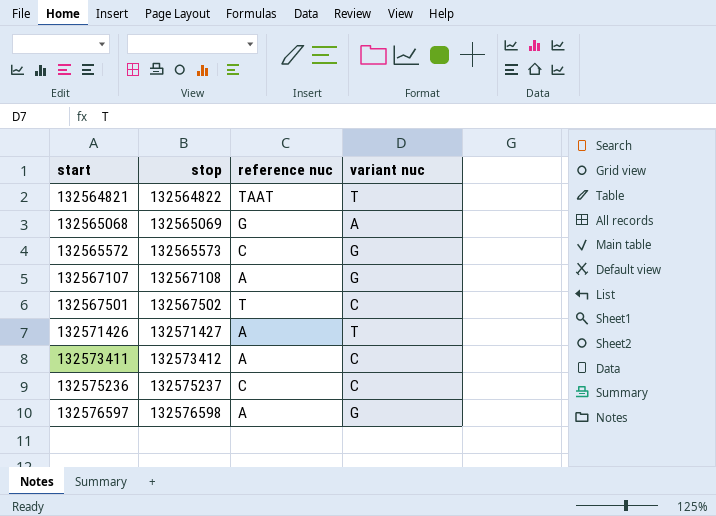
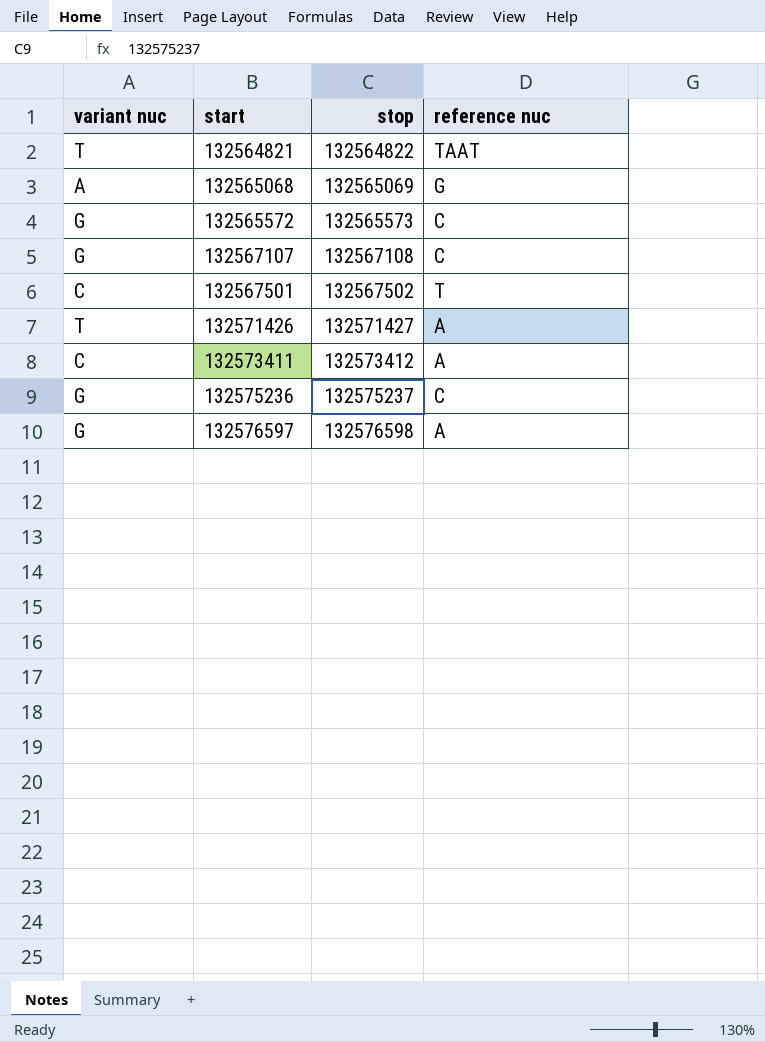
column variant nuc | position: 4 -> 1
132567107 | reference nuc: A -> C
132575236 | variant nuc: C -> G

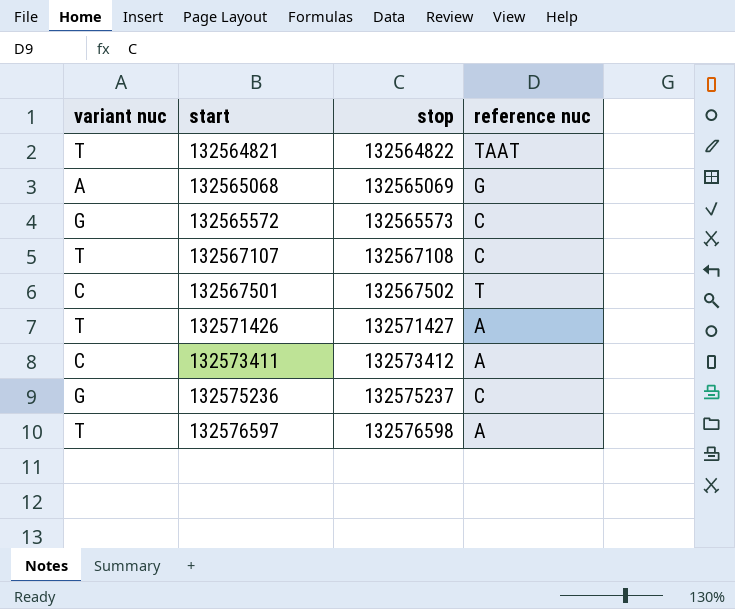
132567107 | variant nuc: G -> T
132576597 | variant nuc: G -> T

